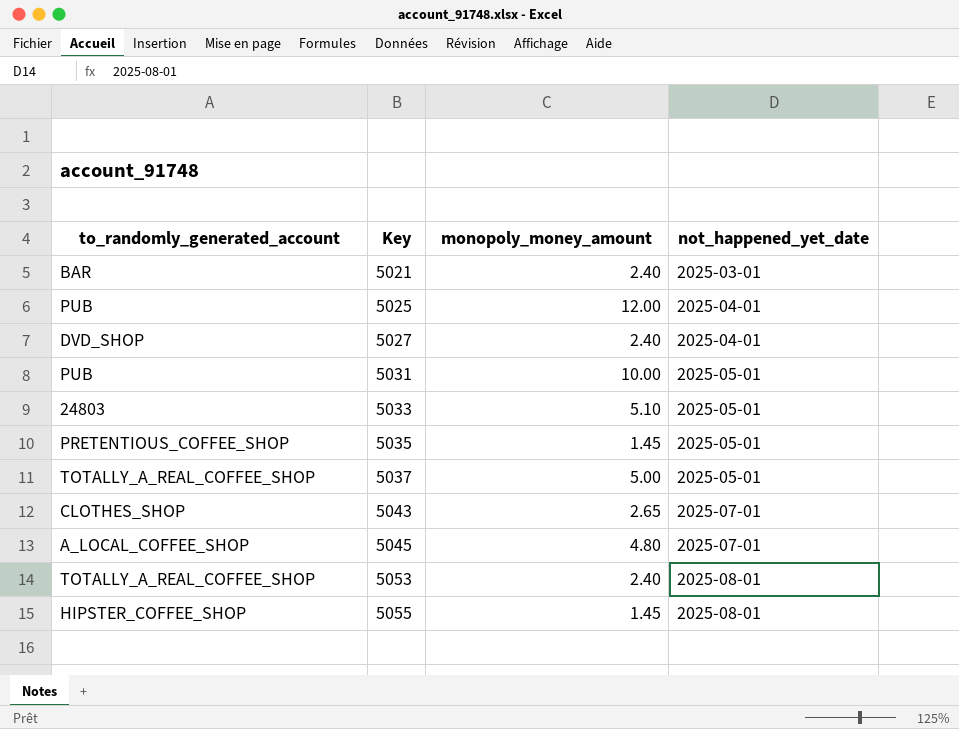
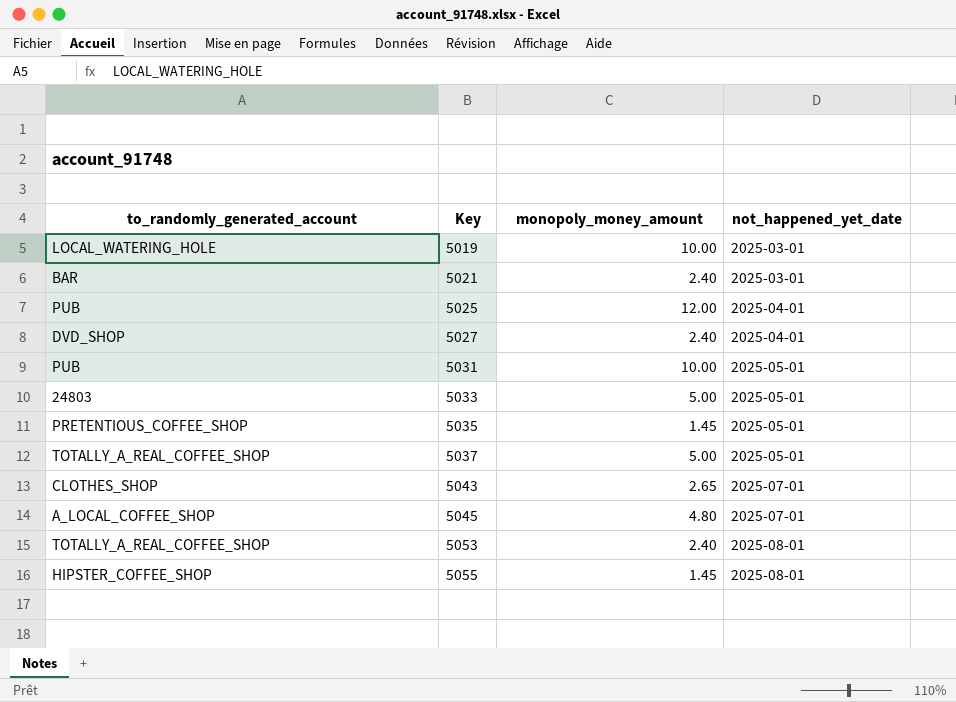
row 5019: none -> LOCAL_WATERING_HOLE | 10.00 | 2025-03-01
5033 | monopoly_money_amount: 5.10 -> 5.00

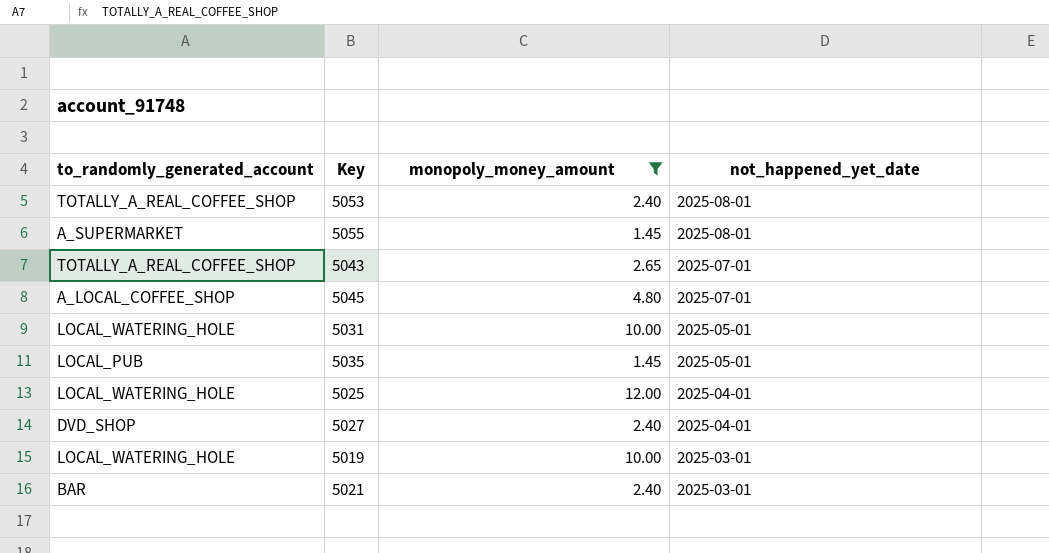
filter: none -> monopoly_money_amount != 5.00
row order: Key ascending -> not_happened_yet_date descending
5055 | to_randomly_generated_account: HIPSTER_COFFEE_SHOP -> A_SUPERMARKET
5043 | to_randomly_generated_account: CLOTHES_SHOP -> TOTALLY_A_REAL_COFFEE_SHOP
5031 | to_randomly_generated_account: PUB -> LOCAL_WATERING_HOLE
5035 | to_randomly_generated_account: PRETENTIOUS_COFFEE_SHOP -> LOCAL_PUB
5025 | to_randomly_generated_account: PUB -> LOCAL_WATERING_HOLE

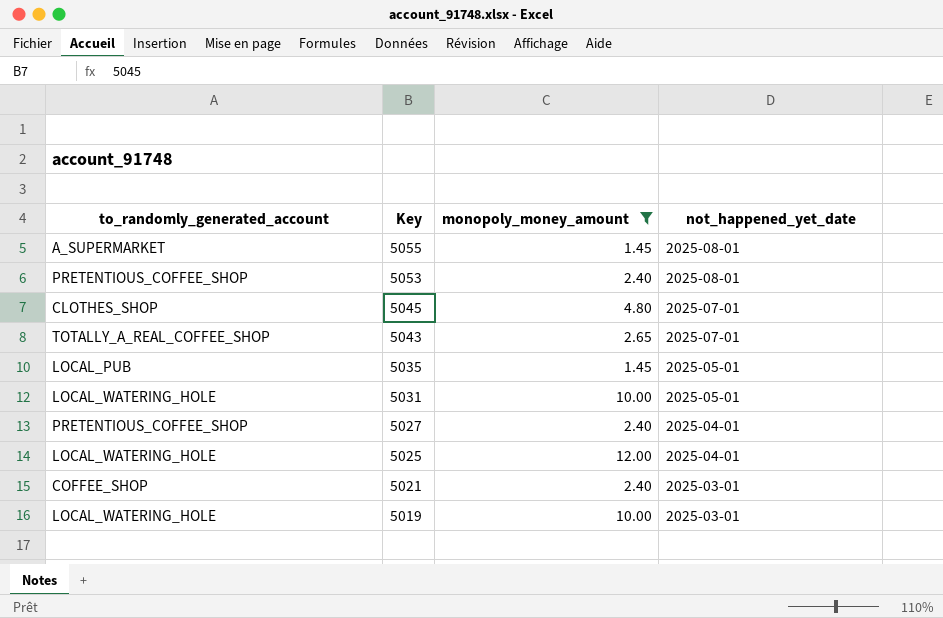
row order: not_happened_yet_date descending -> Key descending
5053 | to_randomly_generated_account: TOTALLY_A_REAL_COFFEE_SHOP -> PRETENTIOUS_COFFEE_SHOP
5045 | to_randomly_generated_account: A_LOCAL_COFFEE_SHOP -> CLOTHES_SHOP
5027 | to_randomly_generated_account: DVD_SHOP -> PRETENTIOUS_COFFEE_SHOP
5021 | to_randomly_generated_account: BAR -> COFFEE_SHOP

